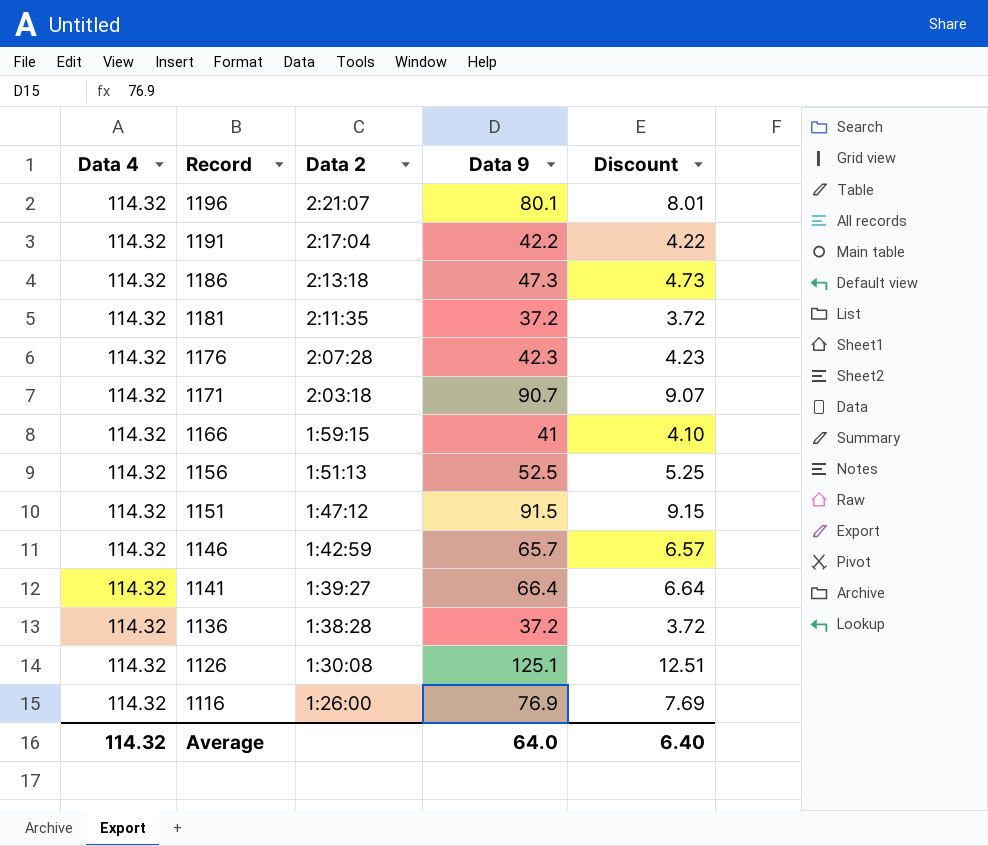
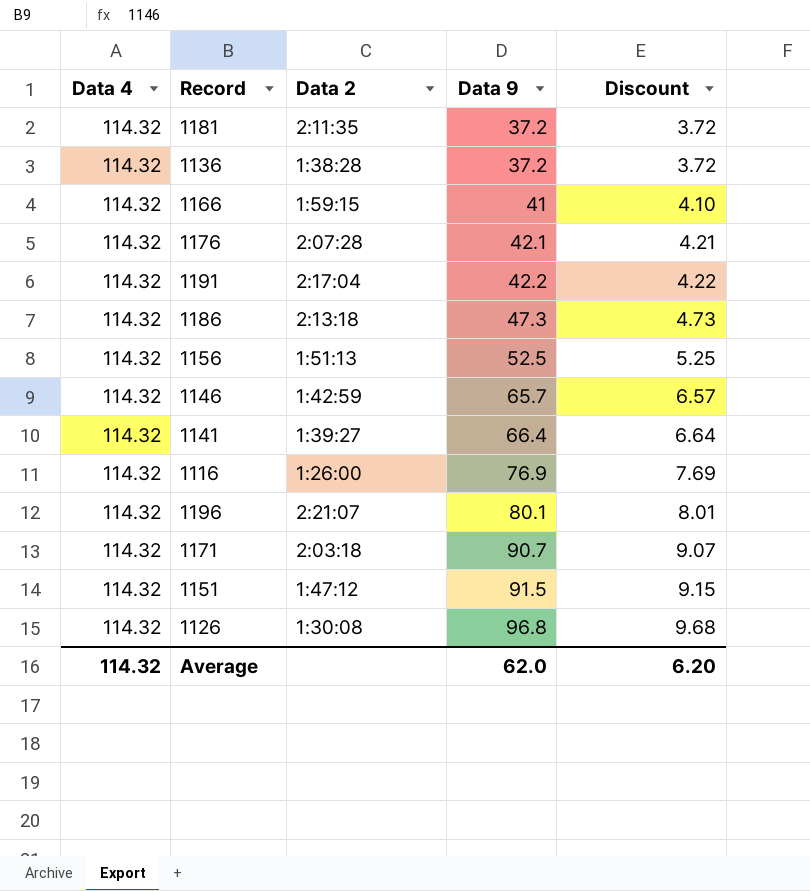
row order: Record descending -> Data 9 ascending
1176 | Data 9: 42.3 -> 42.1
1176 | Discount: 4.23 -> 4.21
1126 | Data 9: 125.1 -> 96.8
1126 | Discount: 12.51 -> 9.68
Average | Data 9: 64.0 -> 62.0
Average | Discount: 6.40 -> 6.20

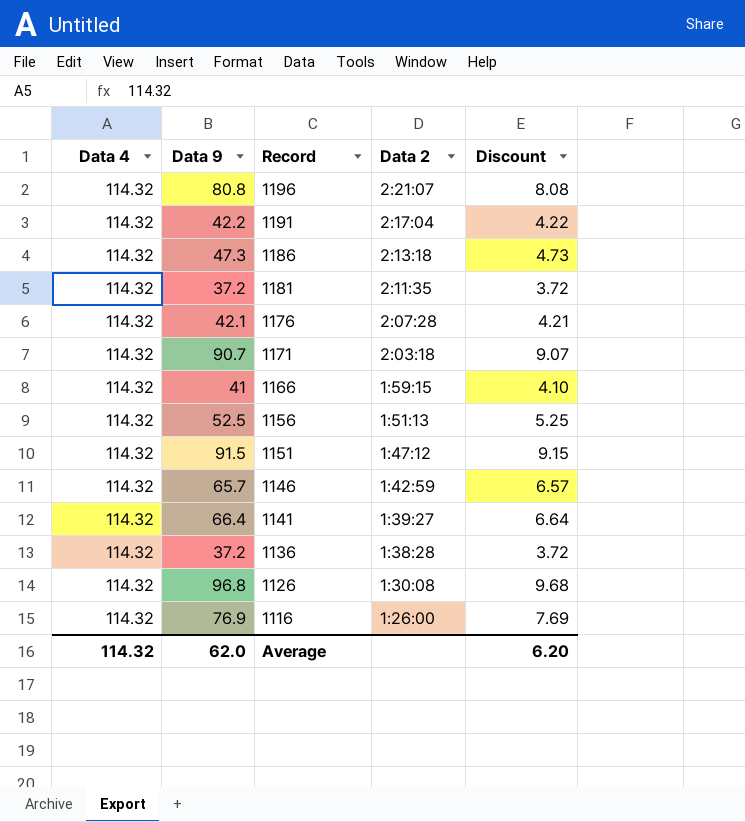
row order: Data 9 ascending -> Record descending
column Data 9 | position: 4 -> 2
1196 | Data 9: 80.1 -> 80.8
1196 | Discount: 8.01 -> 8.08

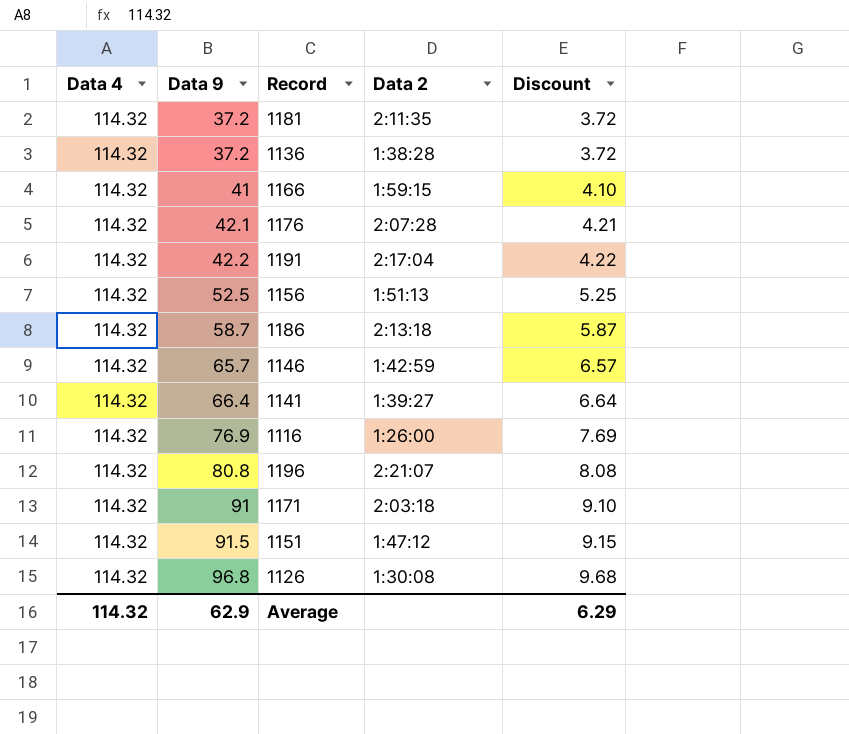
row order: Record descending -> Data 9 ascending
1186 | Data 9: 47.3 -> 58.7
1186 | Discount: 4.73 -> 5.87
1171 | Data 9: 90.7 -> 91
1171 | Discount: 9.07 -> 9.10
Average | Data 9: 62.0 -> 62.9
Average | Discount: 6.20 -> 6.29

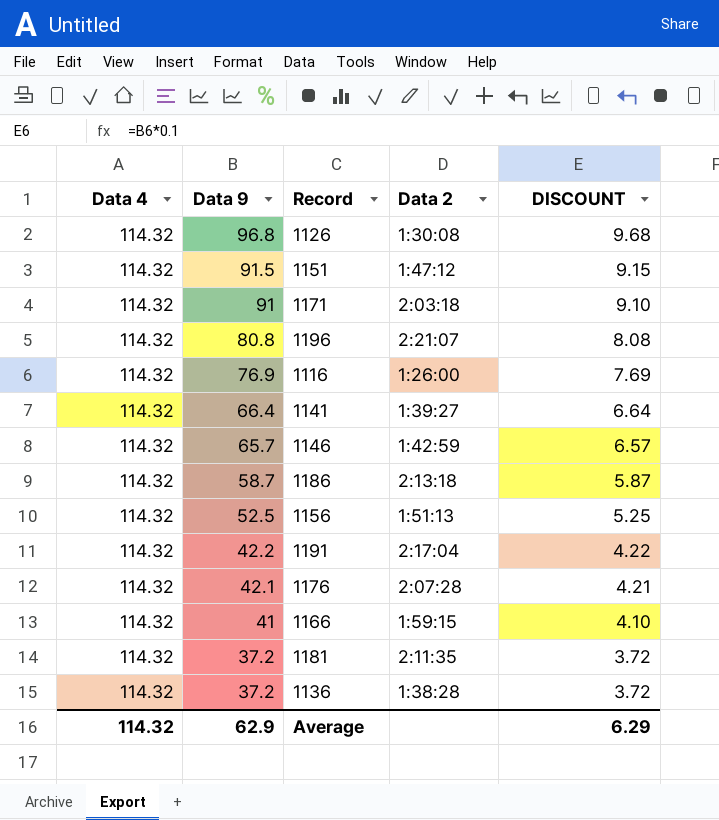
row order: Data 9 ascending -> Data 9 descending
column name: Discount -> DISCOUNT

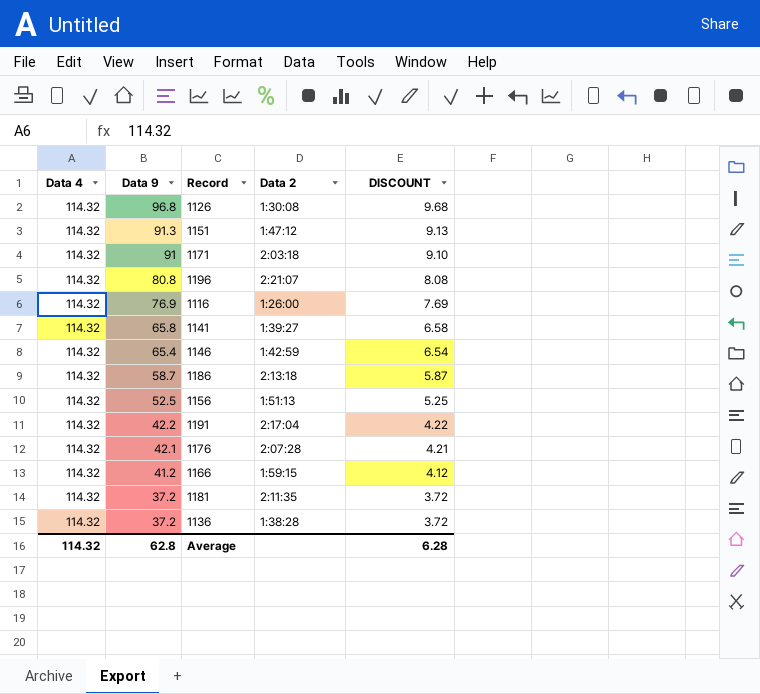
1151 | Data 9: 91.5 -> 91.3
1151 | DISCOUNT: 9.15 -> 9.13
1141 | Data 9: 66.4 -> 65.8
1141 | DISCOUNT: 6.64 -> 6.58
1146 | Data 9: 65.7 -> 65.4
1146 | DISCOUNT: 6.57 -> 6.54
1166 | Data 9: 41 -> 41.2
1166 | DISCOUNT: 4.10 -> 4.12
Average | Data 9: 62.9 -> 62.8
Average | DISCOUNT: 6.29 -> 6.28

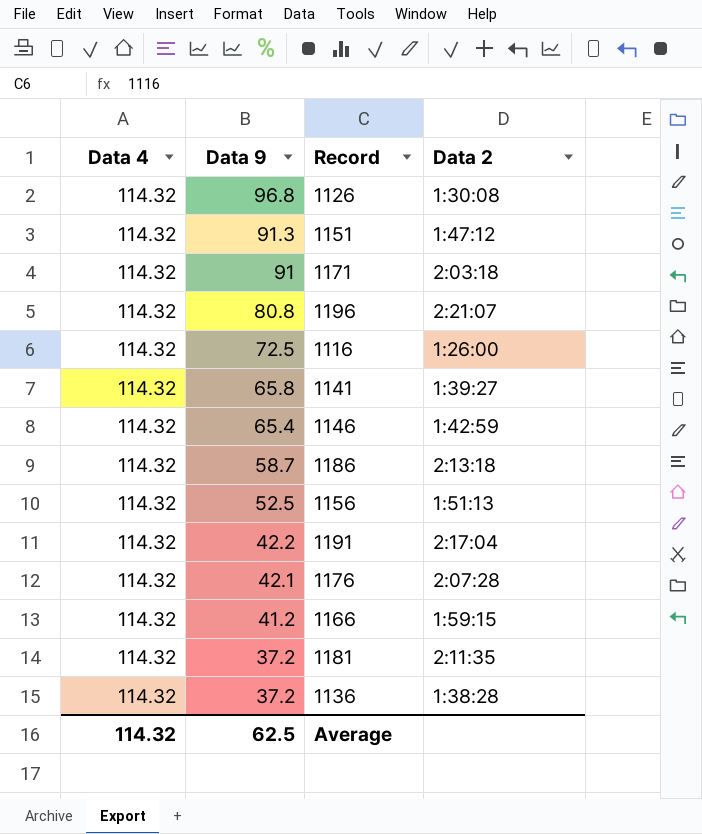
column DISCOUNT | formula: [Data 9] * 0.1 -> none
1116 | Data 9: 76.9 -> 72.5
Average | Data 9: 62.8 -> 62.5

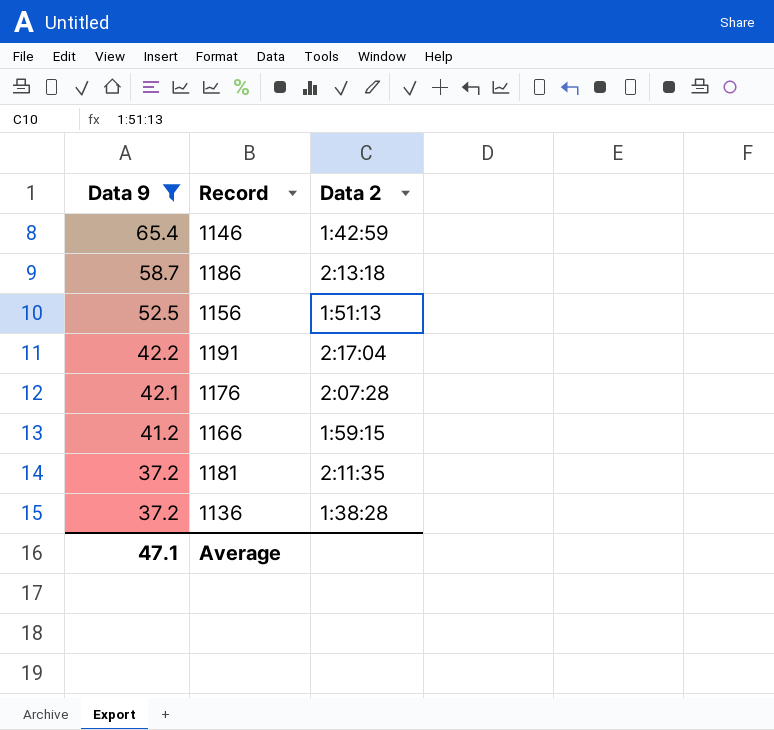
filter: none -> Data 9 <= 65.4
column Data 4 | position: 1 -> none
Average | Data 9: 62.5 -> 47.1

